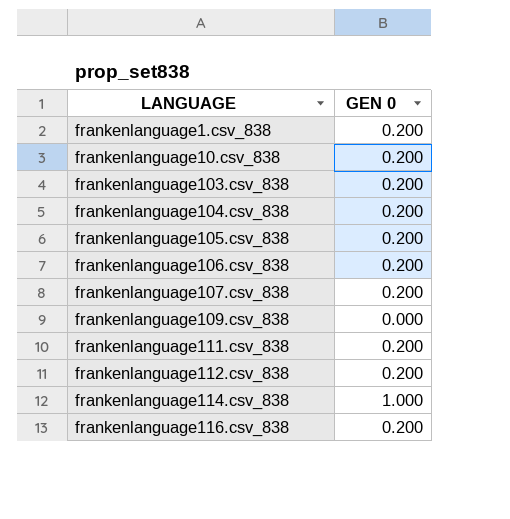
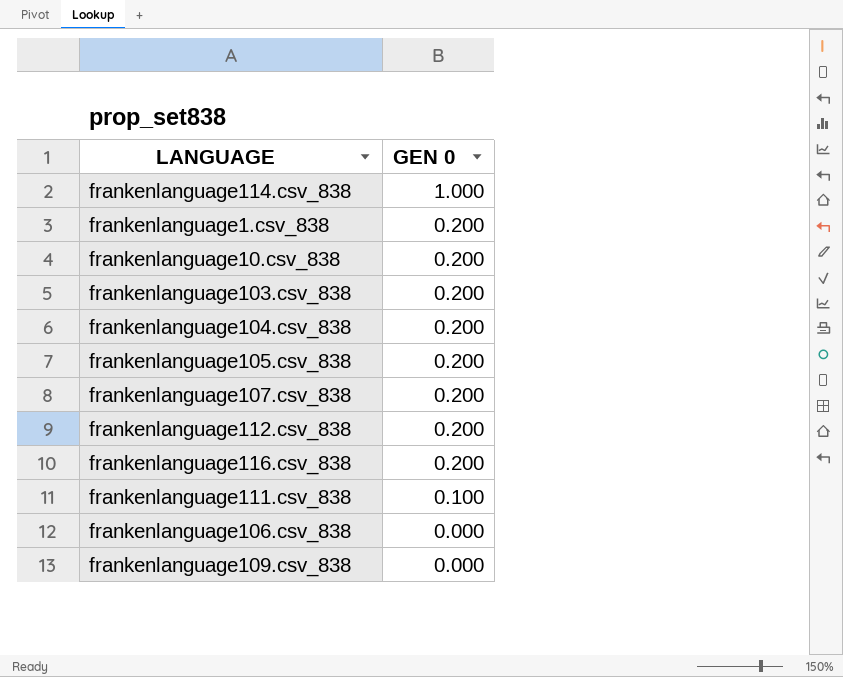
row order: LANGUAGE ascending -> GEN 0 descending
frankenlanguage111.csv_838 | GEN 0: 0.200 -> 0.100
frankenlanguage106.csv_838 | GEN 0: 0.200 -> 0.000

